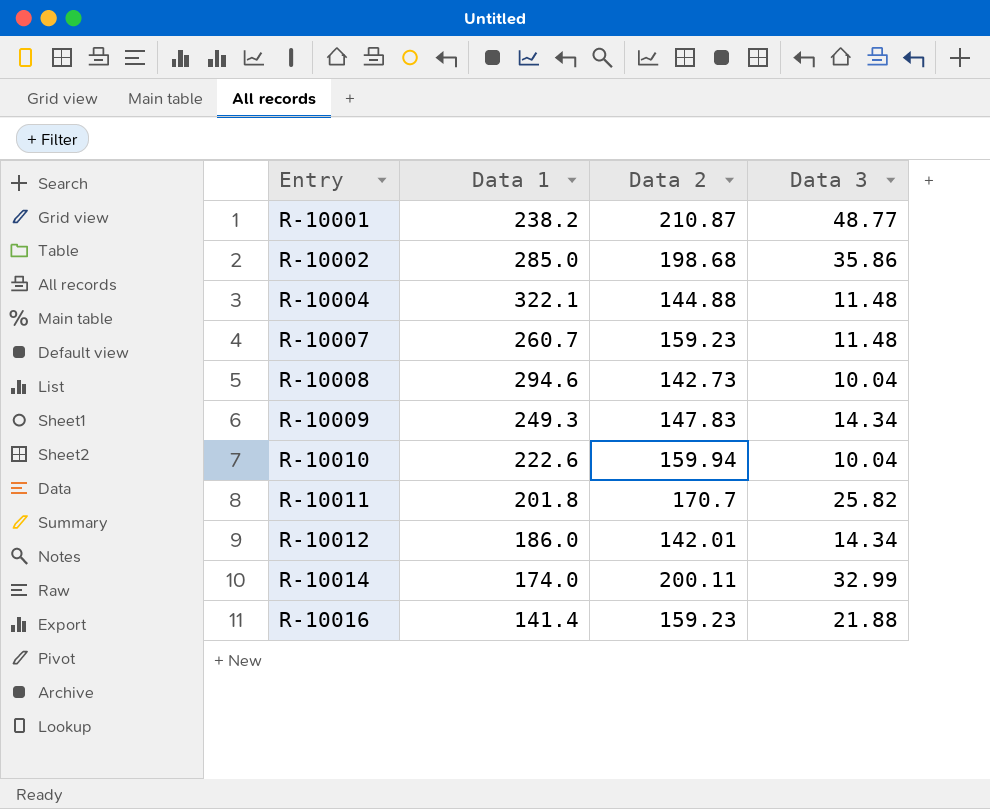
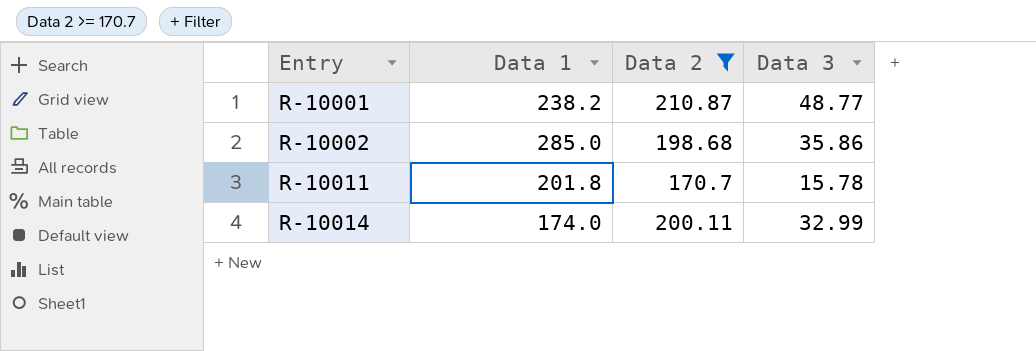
filter: none -> Data 2 >= 170.7
R-10011 | Data 3: 25.82 -> 15.78

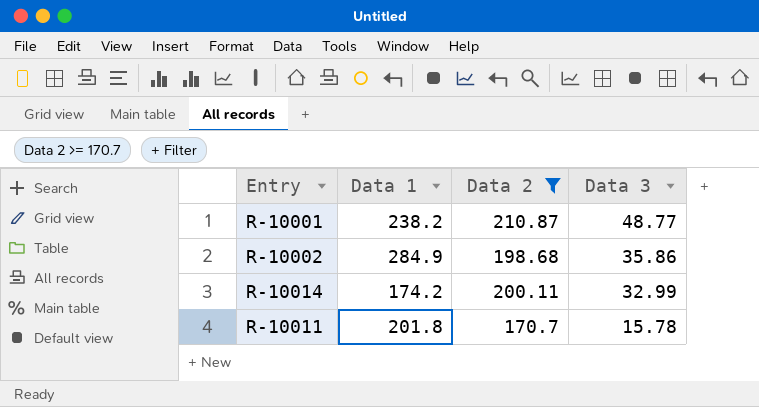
row order: Entry ascending -> Data 3 descending
R-10002 | Data 1: 285.0 -> 284.9
R-10014 | Data 1: 174.0 -> 174.2

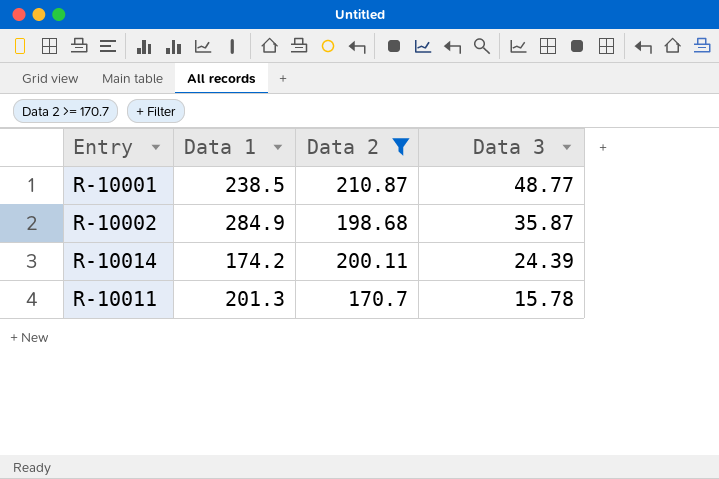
R-10001 | Data 1: 238.2 -> 238.5
R-10002 | Data 3: 35.86 -> 35.87
R-10014 | Data 3: 32.99 -> 24.39
R-10011 | Data 1: 201.8 -> 201.3

